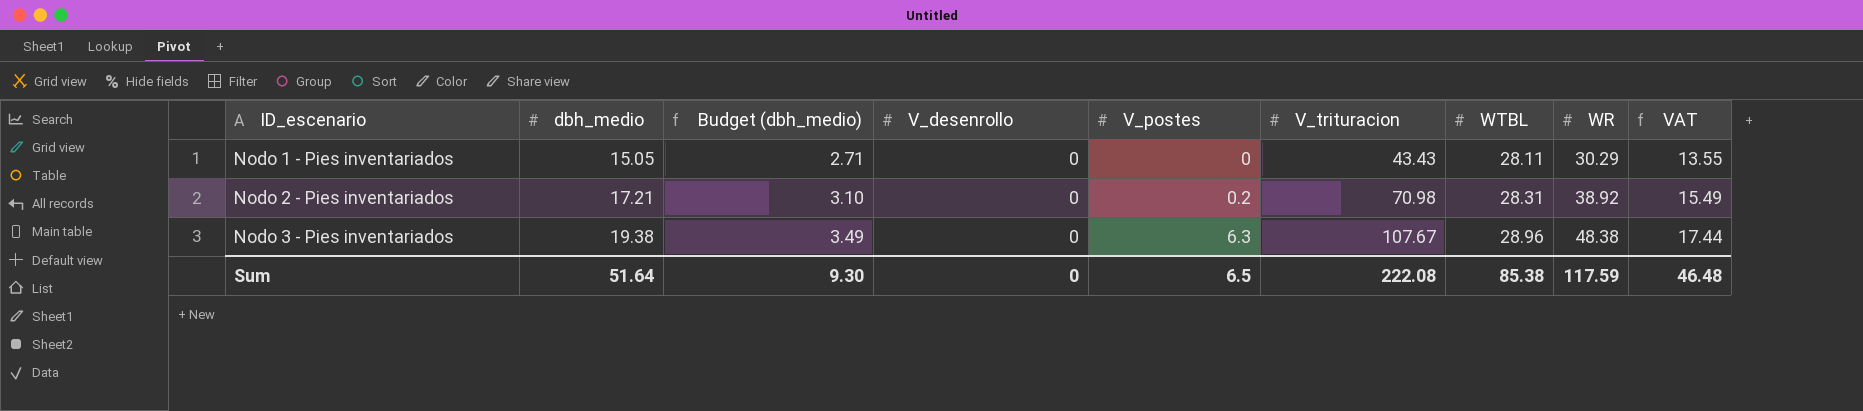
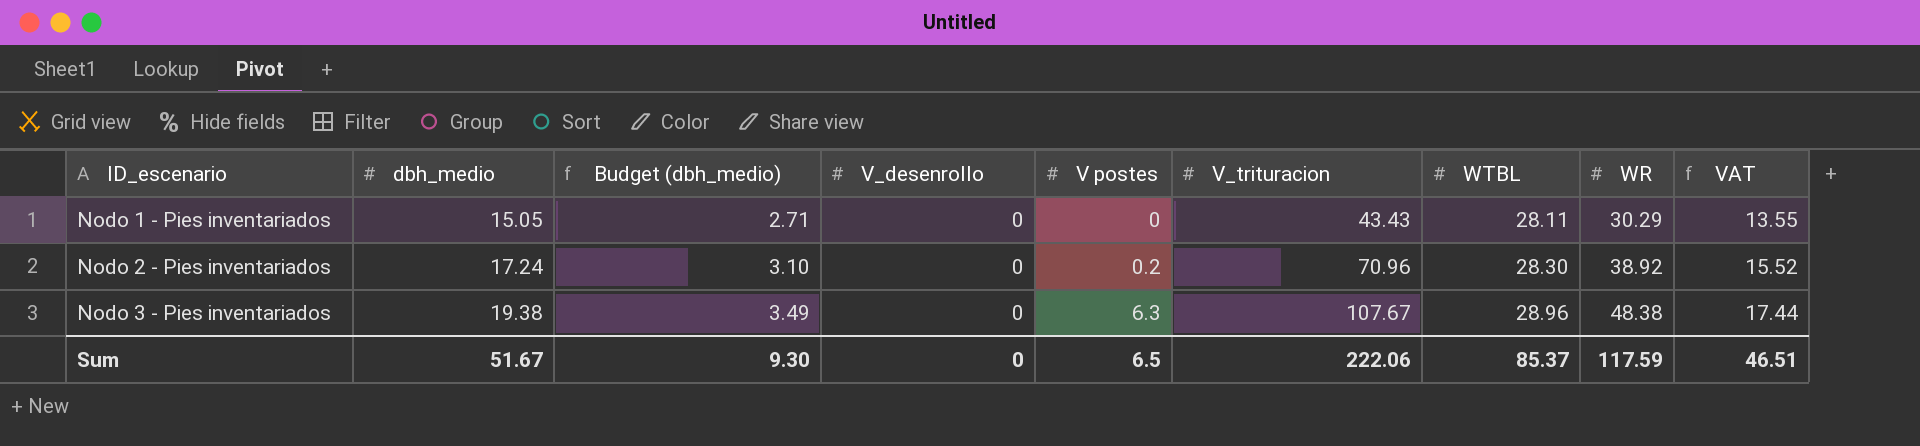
column name: V_postes -> V postes
Nodo 2 - Pies inventariados | dbh_medio: 17.21 -> 17.24
Nodo 2 - Pies inventariados | V_trituracion: 70.98 -> 70.96
Nodo 2 - Pies inventariados | WTBL: 28.31 -> 28.30
Nodo 2 - Pies inventariados | VAT: 15.49 -> 15.52
Sum | dbh_medio: 51.64 -> 51.67
Sum | V_trituracion: 222.08 -> 222.06
Sum | WTBL: 85.38 -> 85.37
Sum | VAT: 46.48 -> 46.51

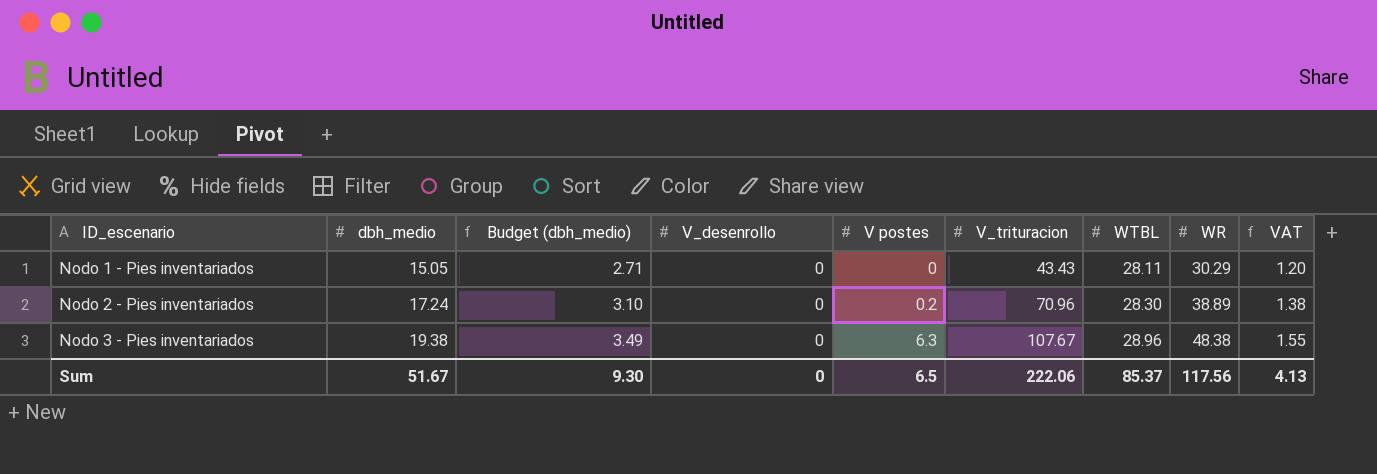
column VAT | formula: [dbh_medio] * 0.9 -> [dbh_medio] * 0.08
Nodo 2 - Pies inventariados | WR: 38.92 -> 38.89
Sum | WR: 117.59 -> 117.56
Sum | VAT: 46.51 -> 4.13

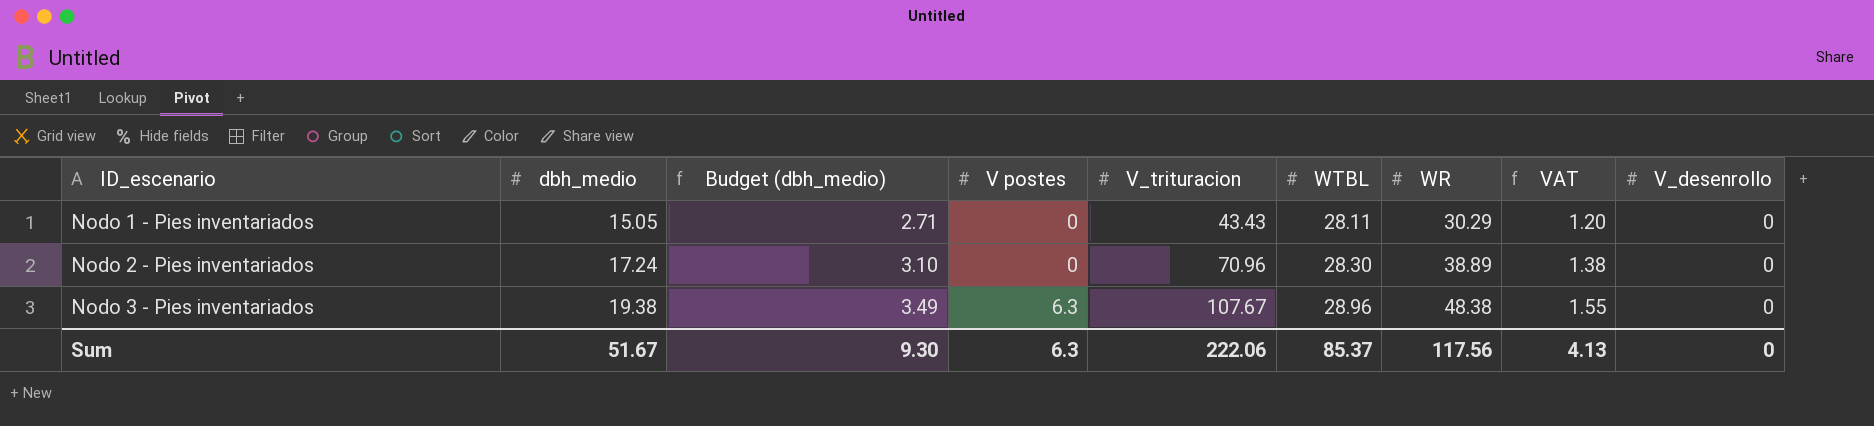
column V_desenrollo | position: 4 -> 9
Nodo 2 - Pies inventariados | V postes: 0.2 -> 0
Sum | V postes: 6.5 -> 6.3

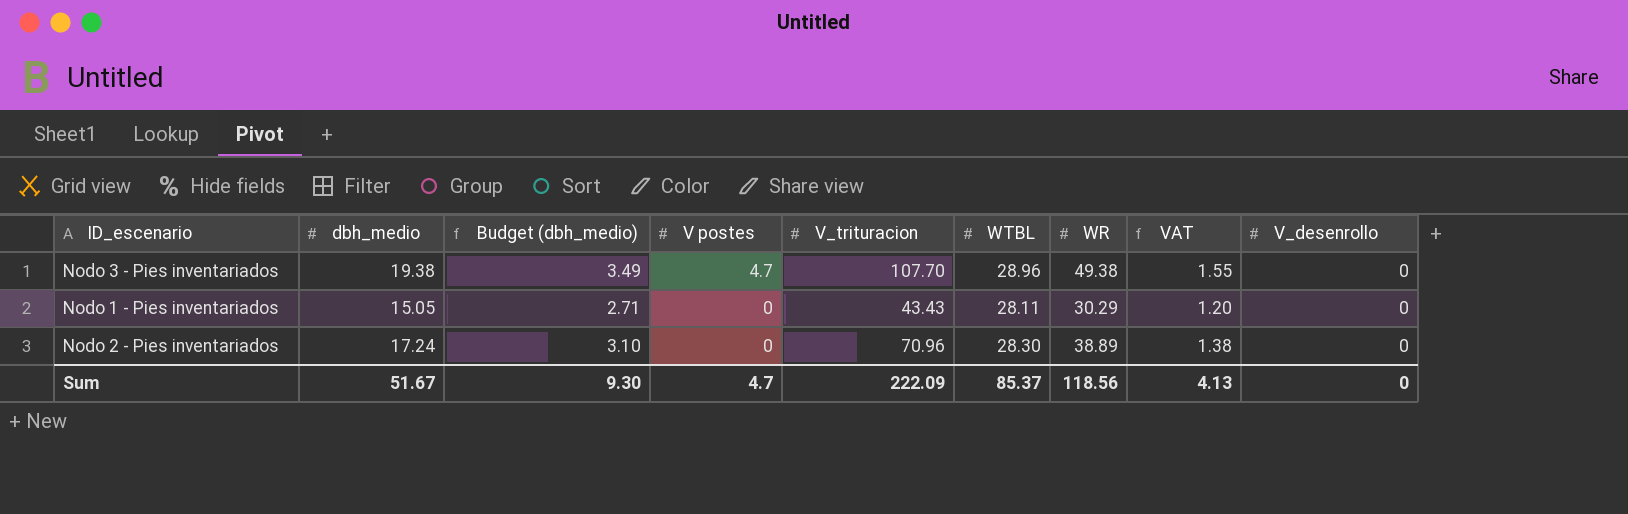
row order: ID_escenario ascending -> V postes descending
Nodo 3 - Pies inventariados | V postes: 6.3 -> 4.7
Nodo 3 - Pies inventariados | V_trituracion: 107.67 -> 107.70
Nodo 3 - Pies inventariados | WR: 48.38 -> 49.38
Sum | V postes: 6.3 -> 4.7
Sum | V_trituracion: 222.06 -> 222.09
Sum | WR: 117.56 -> 118.56

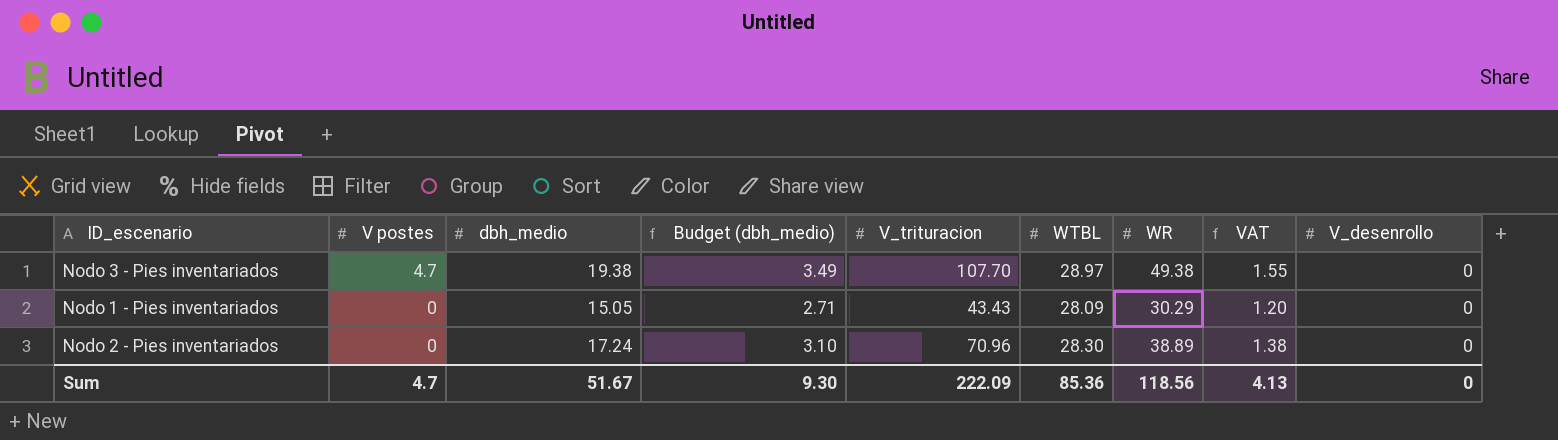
column V postes | position: 4 -> 2
Nodo 3 - Pies inventariados | WTBL: 28.96 -> 28.97
Nodo 1 - Pies inventariados | WTBL: 28.11 -> 28.09
Sum | WTBL: 85.37 -> 85.36

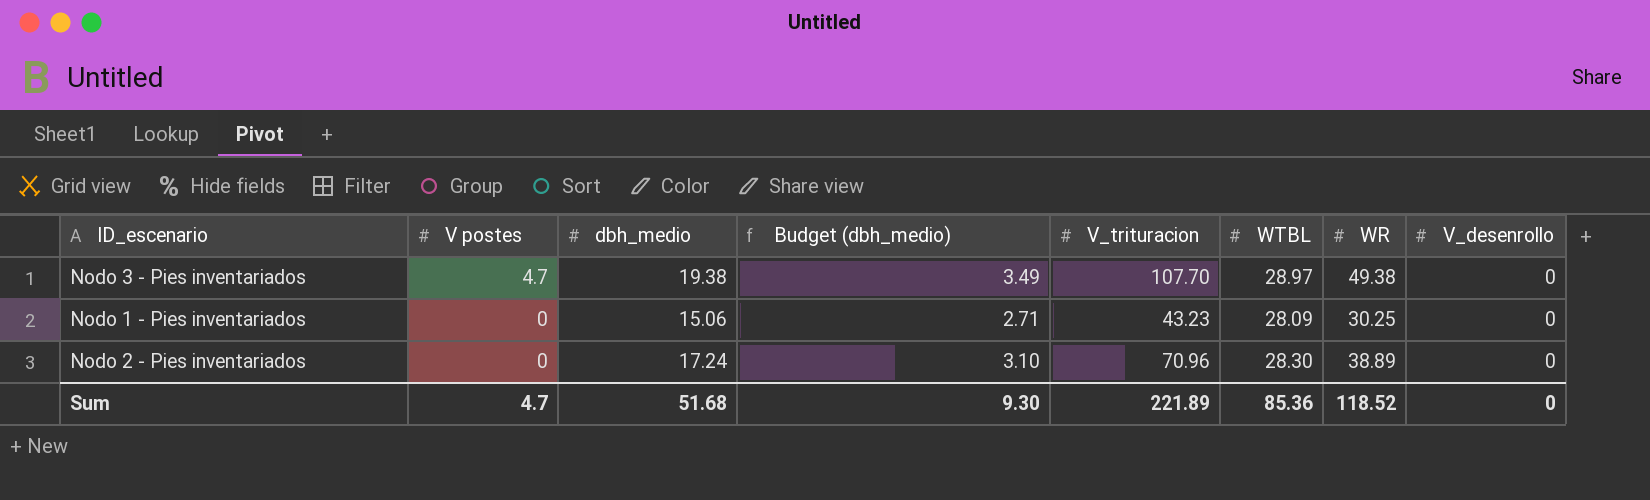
column VAT | formula: [dbh_medio] * 0.08 -> none
Nodo 1 - Pies inventariados | dbh_medio: 15.05 -> 15.06
Nodo 1 - Pies inventariados | V_trituracion: 43.43 -> 43.23
Nodo 1 - Pies inventariados | WR: 30.29 -> 30.25
Sum | dbh_medio: 51.67 -> 51.68
Sum | V_trituracion: 222.09 -> 221.89
Sum | WR: 118.56 -> 118.52

